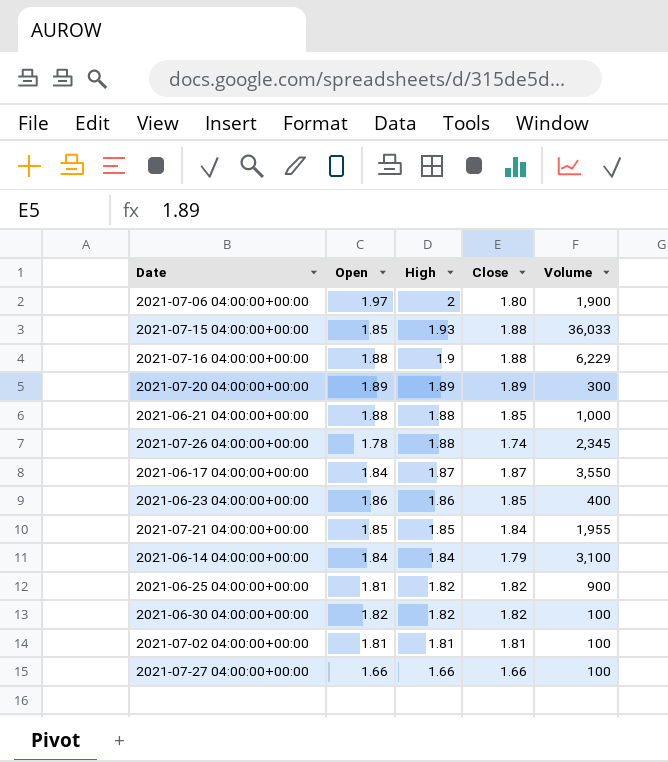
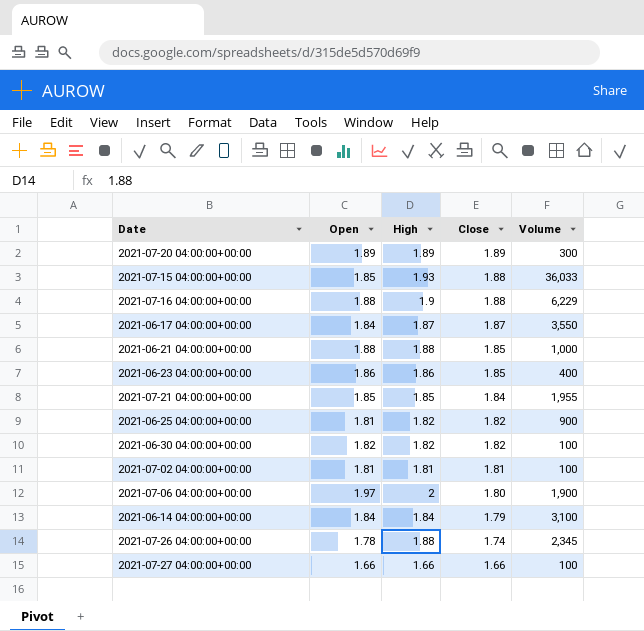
row order: High descending -> Close descending

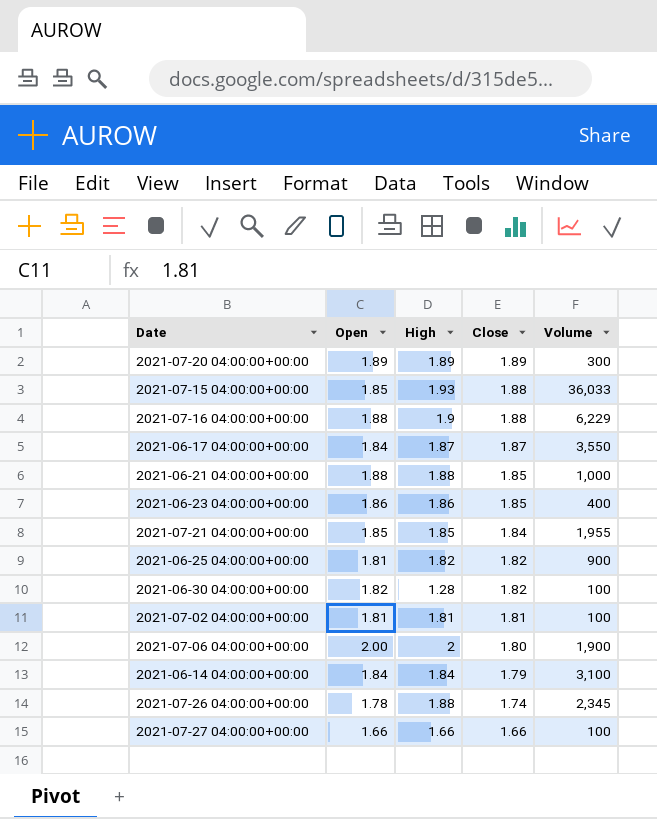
2021-06-30 04:00:00+00:00 | High: 1.82 -> 1.28
2021-07-06 04:00:00+00:00 | Open: 1.97 -> 2.00

